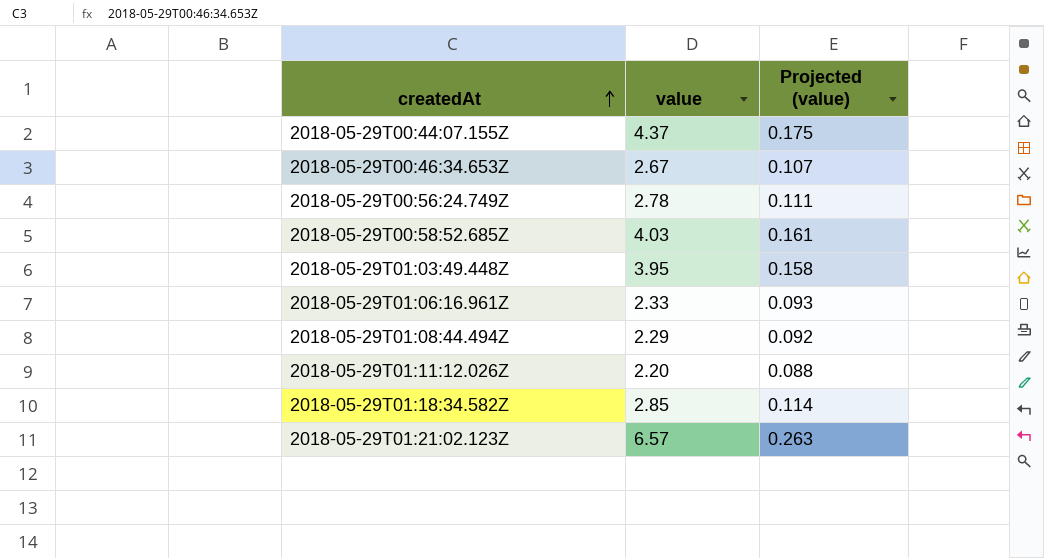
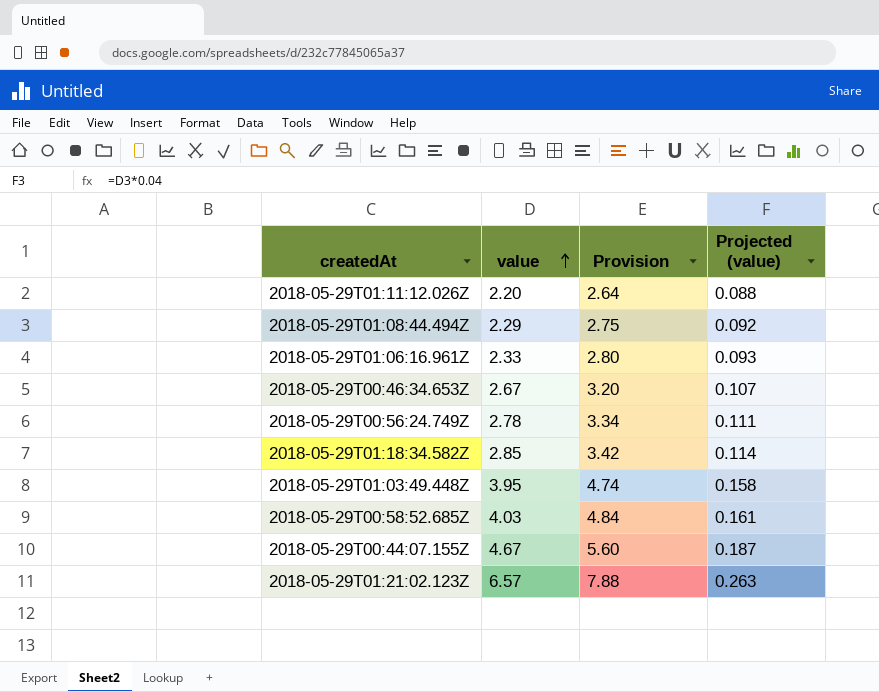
row order: createdAt ascending -> value ascending
column Provision | formula: none -> [value] * 1.2
2018-05-29T00:44:07.155Z | value: 4.37 -> 4.67
2018-05-29T00:44:07.155Z | Projected (value): 0.175 -> 0.187

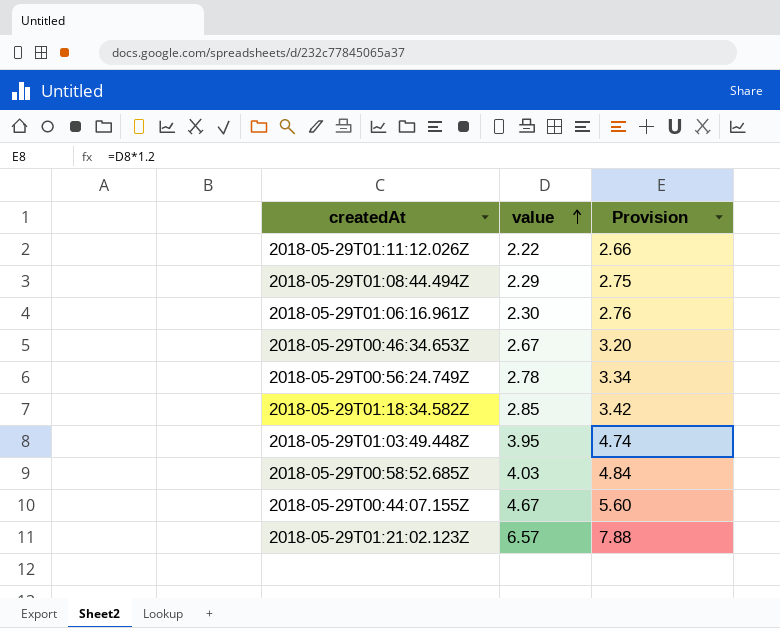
column Projected (value) | formula: [value] * 0.04 -> none
2018-05-29T01:11:12.026Z | value: 2.20 -> 2.22
2018-05-29T01:11:12.026Z | Provision: 2.64 -> 2.66
2018-05-29T01:06:16.961Z | value: 2.33 -> 2.30
2018-05-29T01:06:16.961Z | Provision: 2.80 -> 2.76

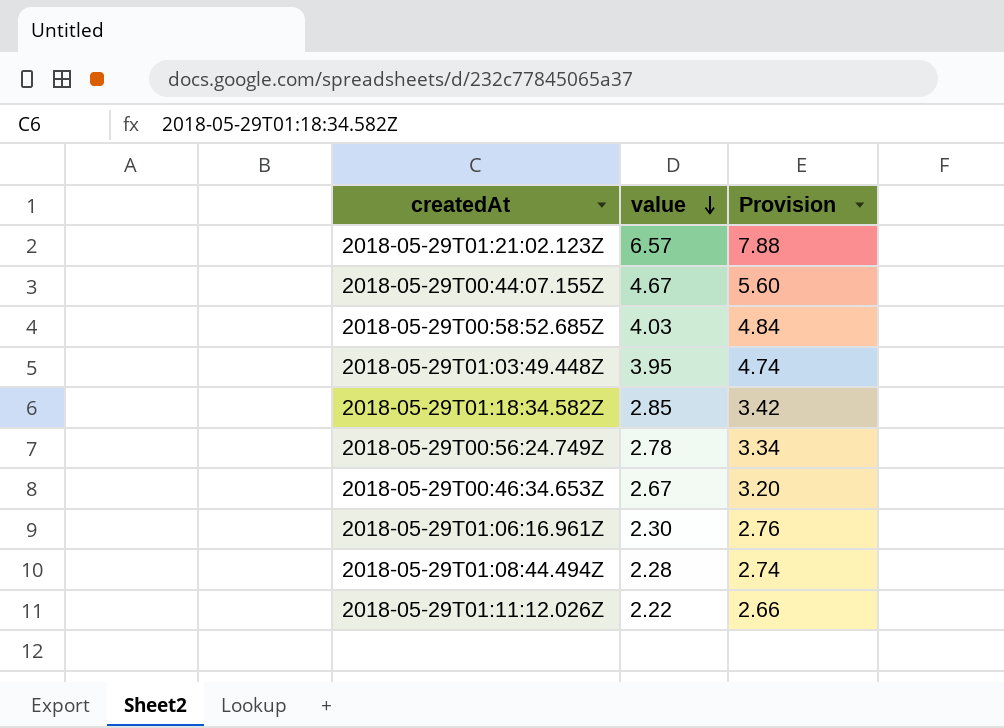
row order: value ascending -> value descending
2018-05-29T01:08:44.494Z | value: 2.29 -> 2.28
2018-05-29T01:08:44.494Z | Provision: 2.75 -> 2.74

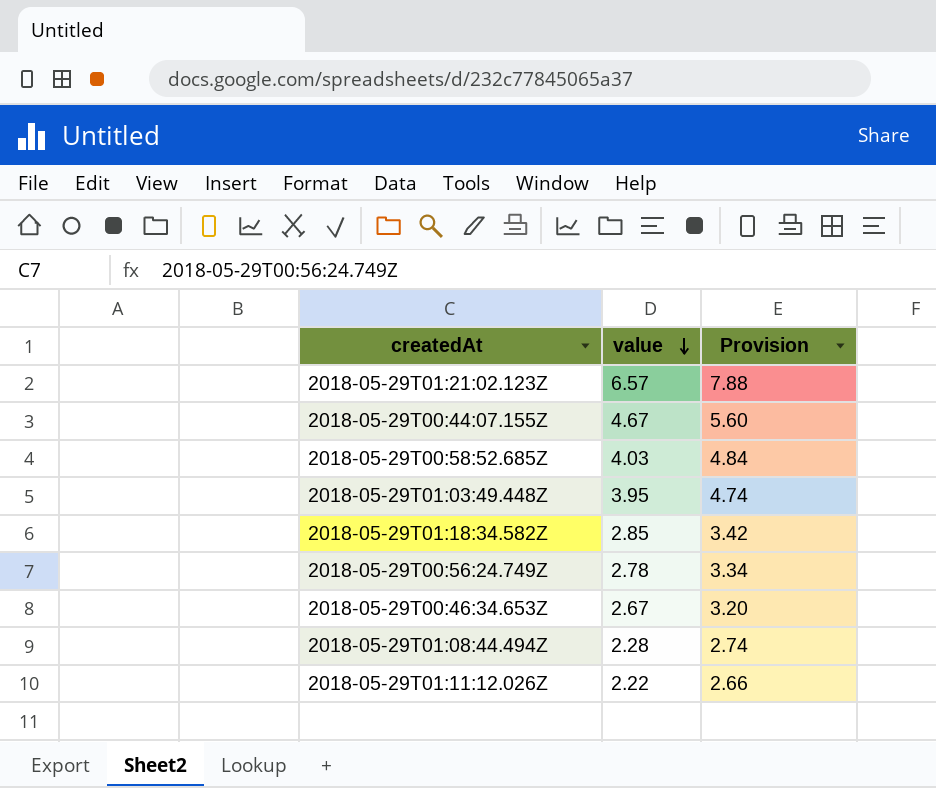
row 2018-05-29T01:06:16.961Z: 2.30 | 2.76 -> none

